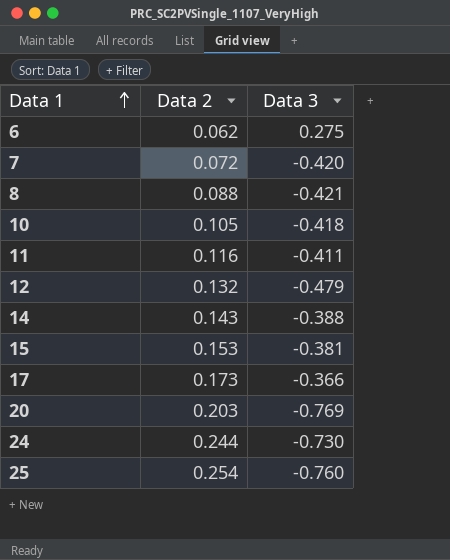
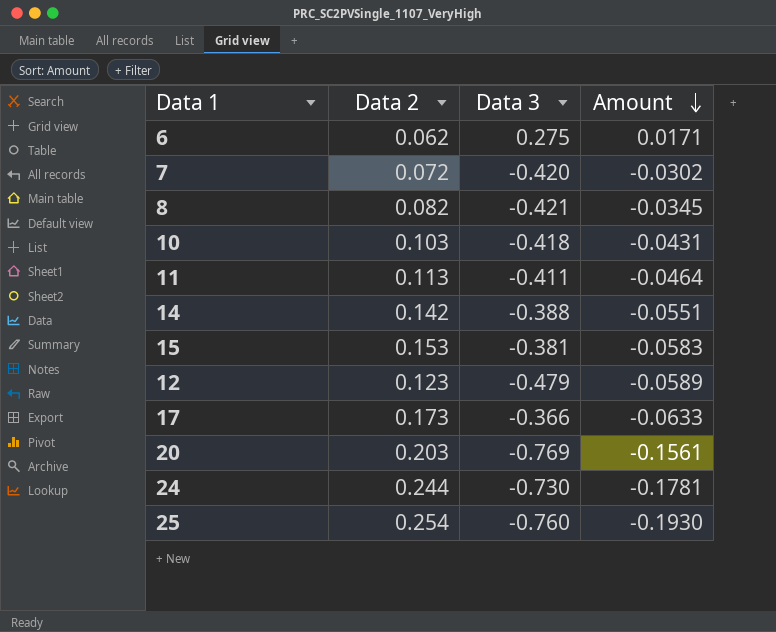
row order: Data 1 ascending -> Amount descending
column Amount | formula: none -> [Data 2] * [Data 3]
8 | Data 2: 0.088 -> 0.082
10 | Data 2: 0.105 -> 0.103
11 | Data 2: 0.116 -> 0.113
14 | Data 2: 0.143 -> 0.142
12 | Data 2: 0.132 -> 0.123

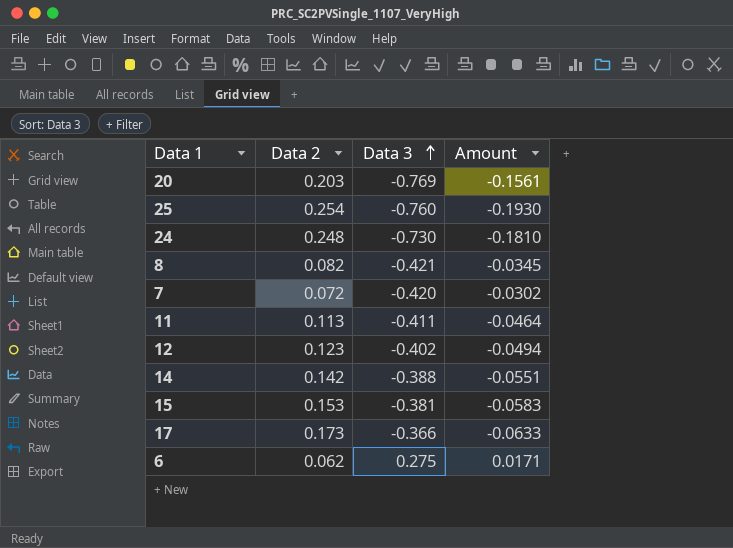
row order: Amount descending -> Data 3 ascending
row 10: 0.103 | -0.418 | -0.0431 -> none
24 | Data 2: 0.244 -> 0.248
24 | Amount: -0.1781 -> -0.1810
12 | Data 3: -0.479 -> -0.402
12 | Amount: -0.0589 -> -0.0494

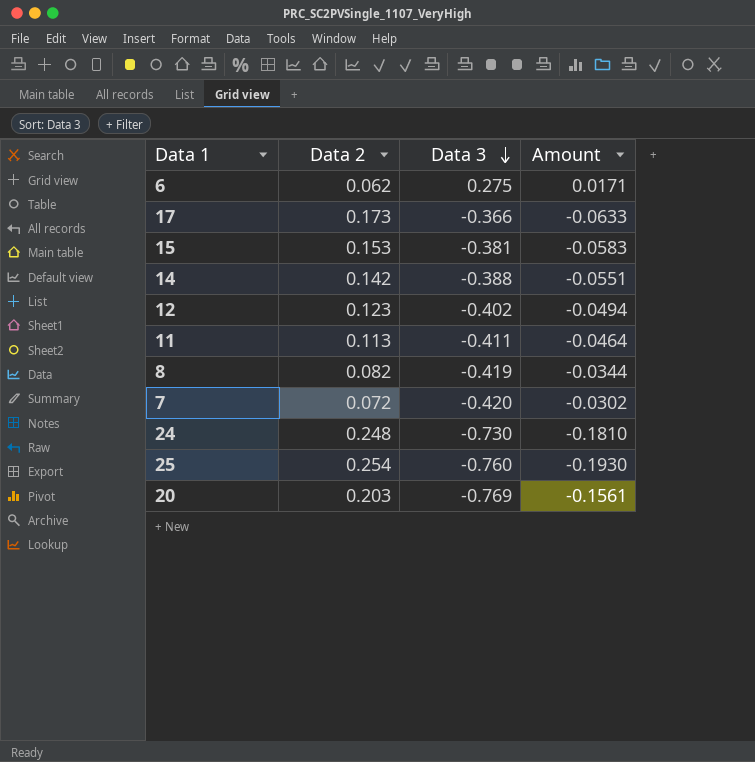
row order: Data 3 ascending -> Data 3 descending
8 | Data 3: -0.421 -> -0.419
8 | Amount: -0.0345 -> -0.0344

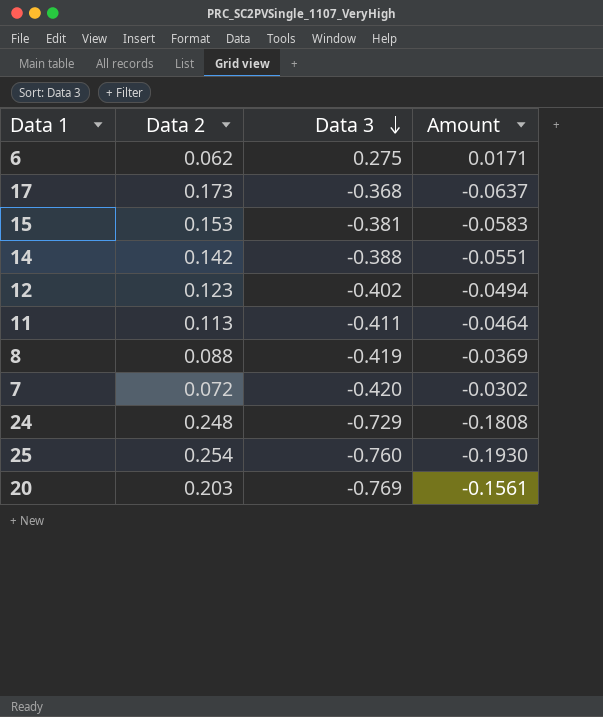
17 | Data 3: -0.366 -> -0.368
17 | Amount: -0.0633 -> -0.0637
8 | Data 2: 0.082 -> 0.088
8 | Amount: -0.0344 -> -0.0369
24 | Data 3: -0.730 -> -0.729
24 | Amount: -0.1810 -> -0.1808

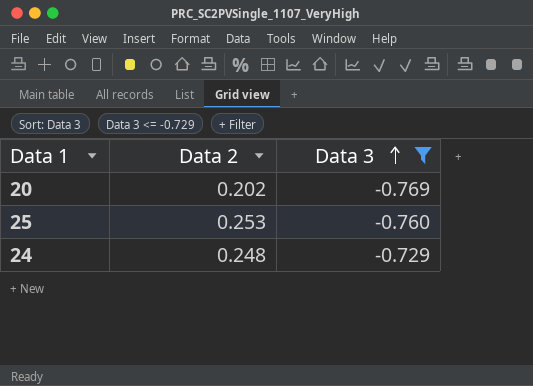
filter: none -> Data 3 <= -0.729
row order: Data 3 descending -> Data 3 ascending
column Amount | formula: [Data 2] * [Data 3] -> none
20 | Data 2: 0.203 -> 0.202
25 | Data 2: 0.254 -> 0.253

